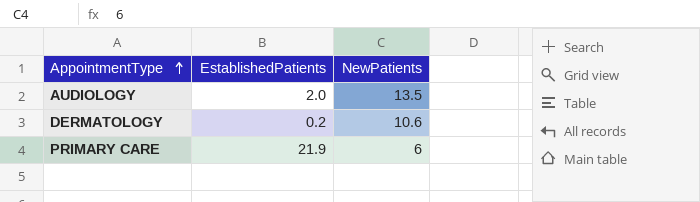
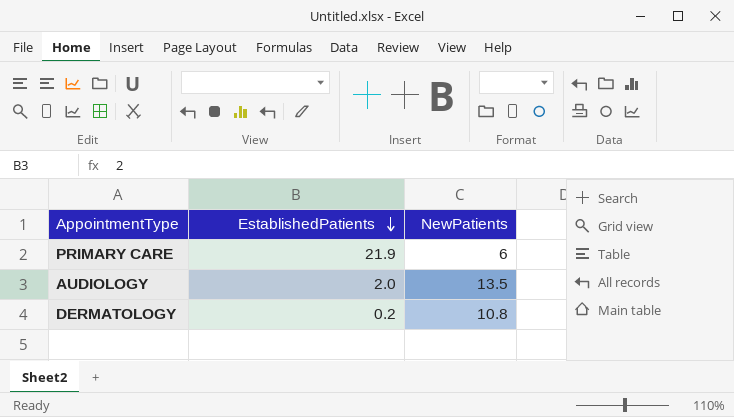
row order: AppointmentType ascending -> EstablishedPatients descending
DERMATOLOGY | NewPatients: 10.6 -> 10.8

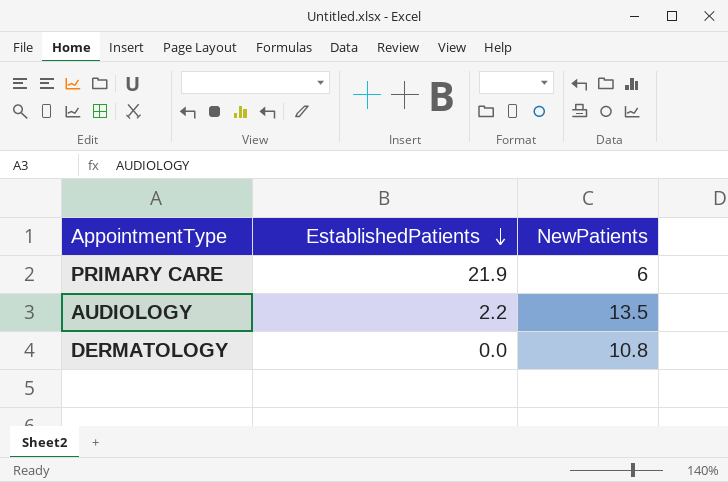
AUDIOLOGY | EstablishedPatients: 2.0 -> 2.2
DERMATOLOGY | EstablishedPatients: 0.2 -> 0.0

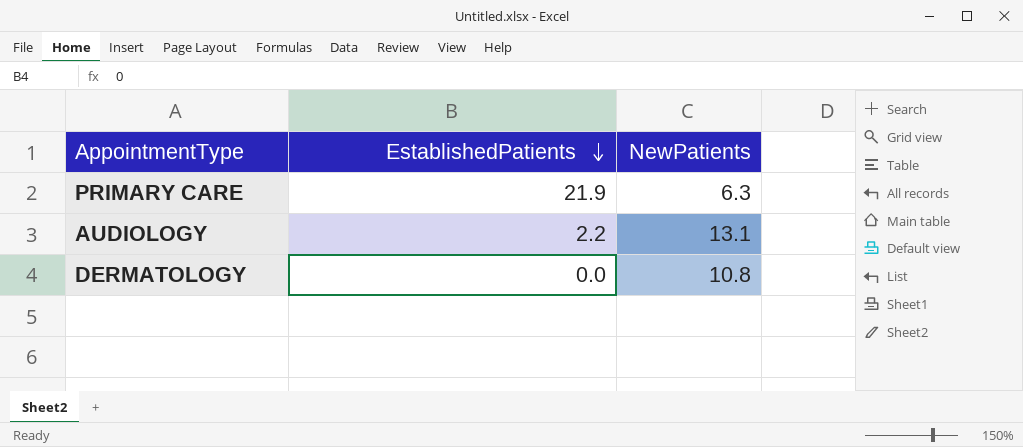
PRIMARY CARE | NewPatients: 6 -> 6.3
AUDIOLOGY | NewPatients: 13.5 -> 13.1

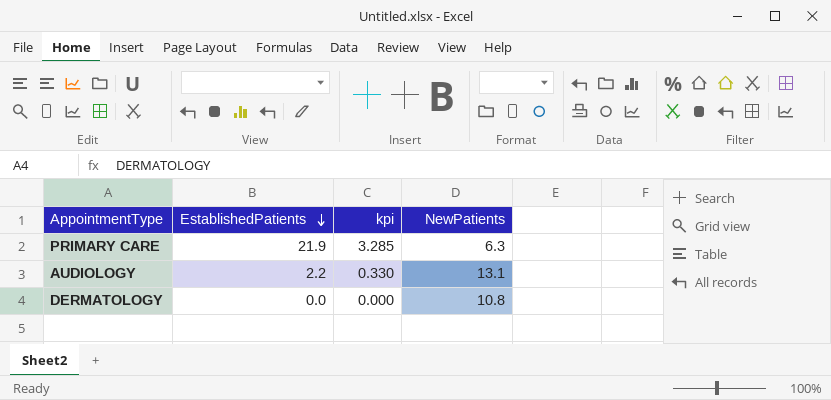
column kpi | formula: none -> [EstablishedPatients] * 0.15

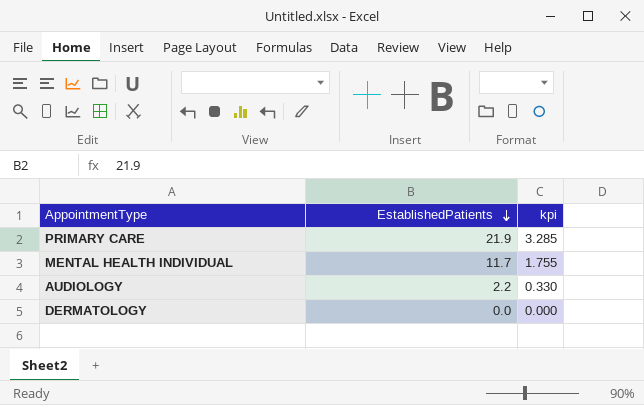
column NewPatients | position: 4 -> none
row MENTAL HEALTH INDIVIDUAL: none -> 11.7 | 1.755

